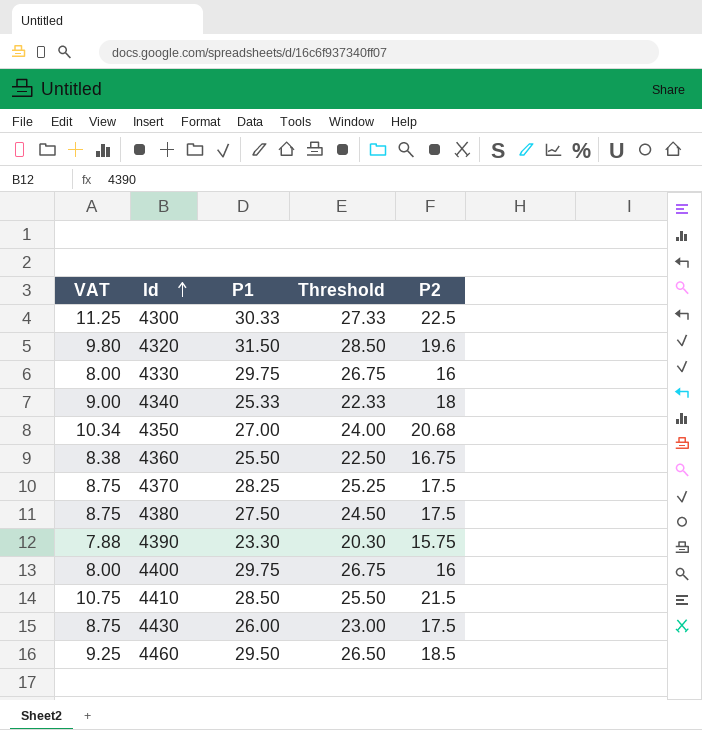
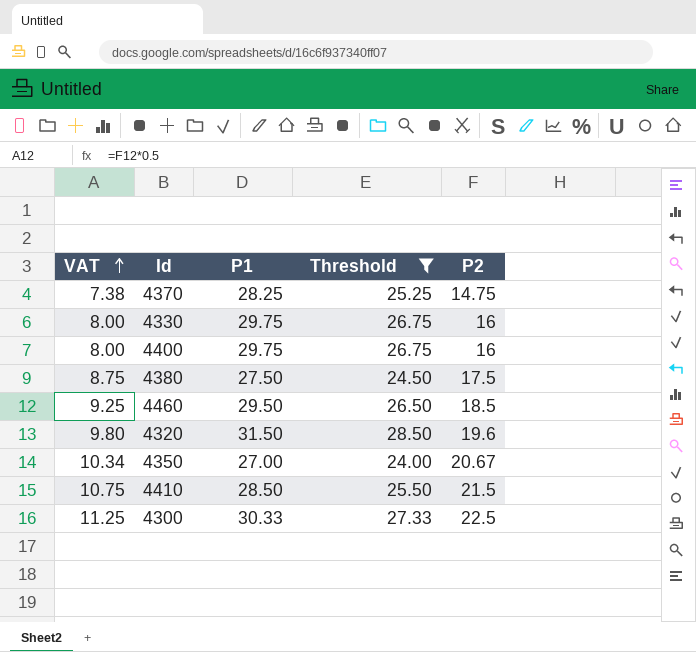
filter: none -> Threshold >= 24.00
row order: Id ascending -> VAT ascending
4370 | VAT: 8.75 -> 7.38
4370 | P2: 17.5 -> 14.75
4350 | P2: 20.68 -> 20.67

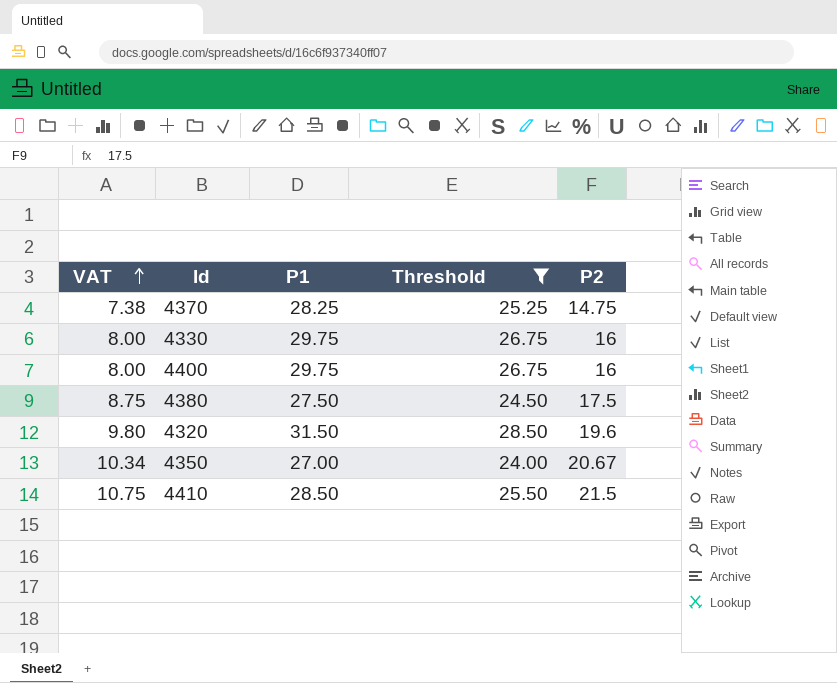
row 4460: 9.25 | 29.50 | 26.50 | 18.5 -> none
row 4300: 11.25 | 30.33 | 27.33 | 22.5 -> none

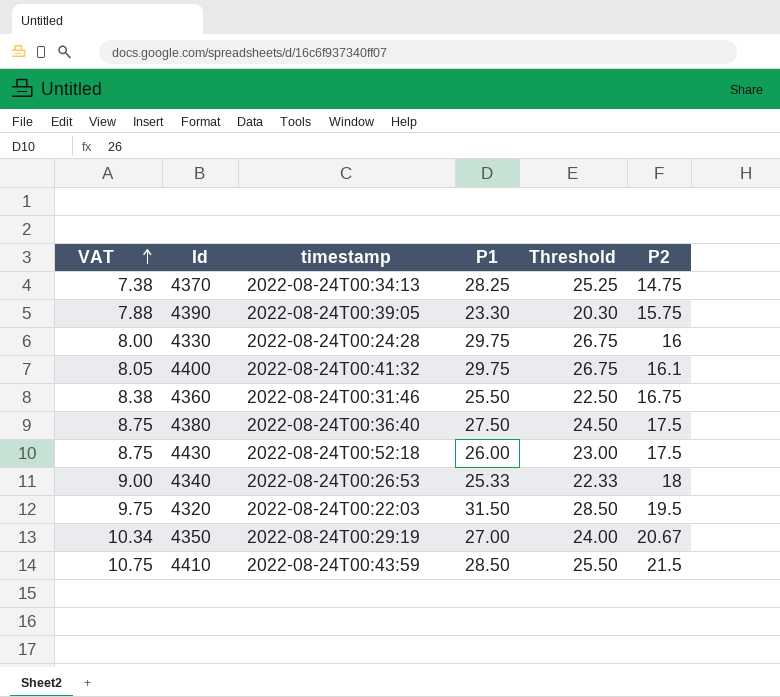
filter: Threshold >= 24.00 -> none
column timestamp | position: none -> 3
4400 | VAT: 8.00 -> 8.05
4400 | P2: 16 -> 16.1
4320 | VAT: 9.80 -> 9.75
4320 | P2: 19.6 -> 19.5

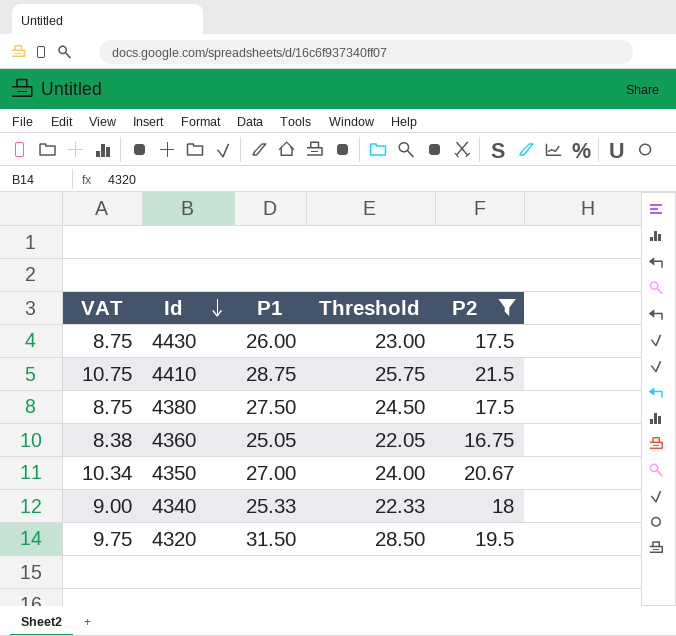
filter: none -> P2 >= 16.75
row order: VAT ascending -> Id descending
column timestamp | position: 3 -> none
4410 | P1: 28.50 -> 28.75
4410 | Threshold: 25.50 -> 25.75
4360 | P1: 25.50 -> 25.05
4360 | Threshold: 22.50 -> 22.05

